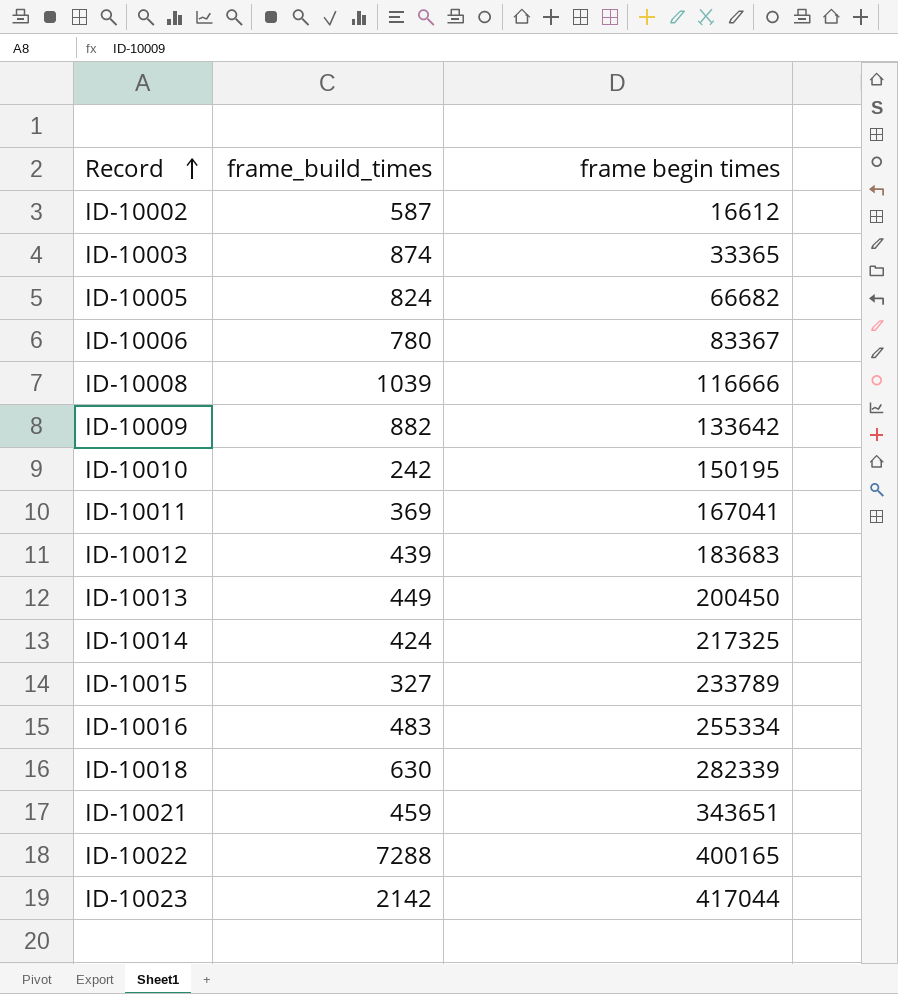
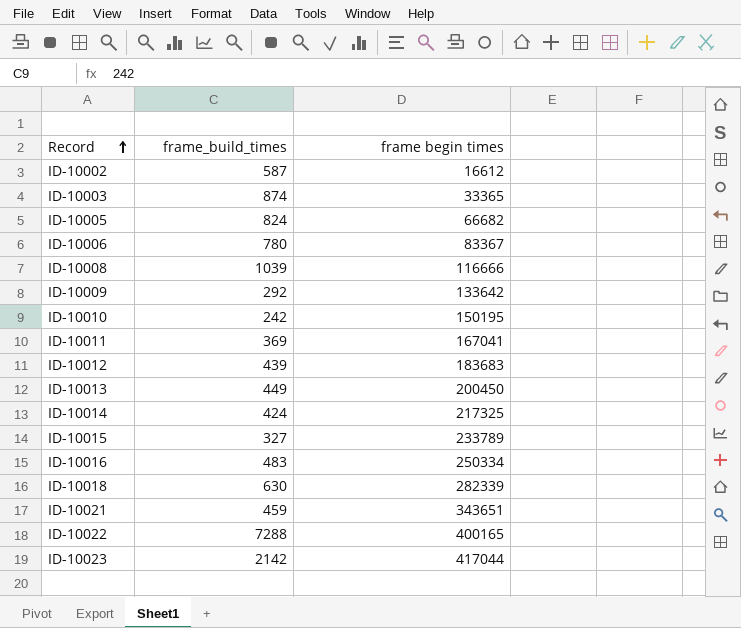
ID-10009 | frame_build_times: 882 -> 292
ID-10016 | frame begin times: 255334 -> 250334

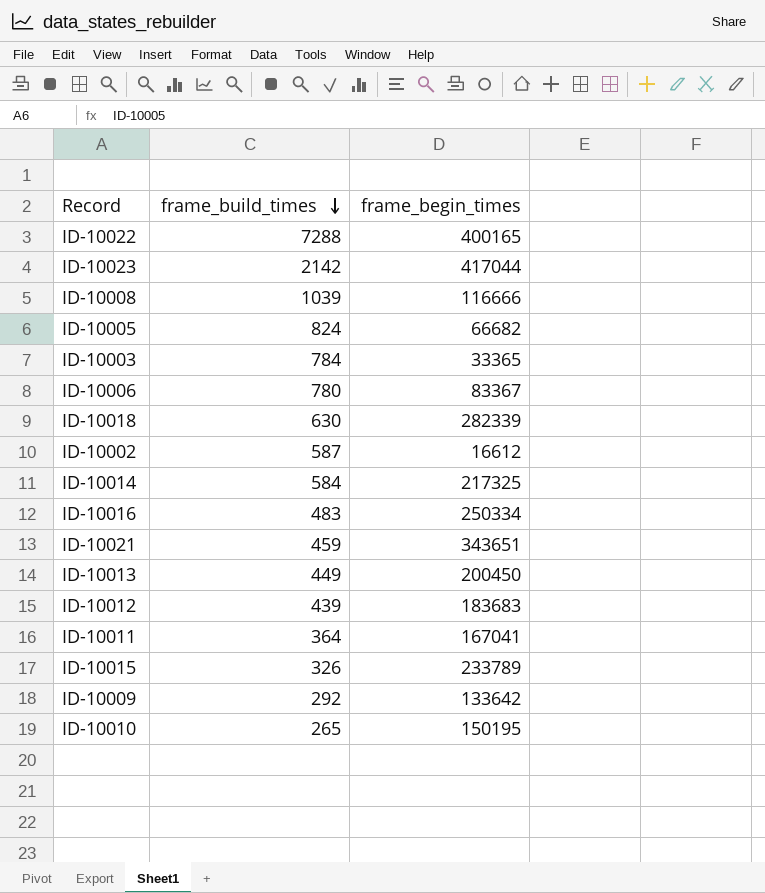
row order: Record ascending -> frame_build_times descending
column name: frame begin times -> frame_begin_times
ID-10003 | frame_build_times: 874 -> 784
ID-10014 | frame_build_times: 424 -> 584
ID-10011 | frame_build_times: 369 -> 364
ID-10015 | frame_build_times: 327 -> 326
ID-10010 | frame_build_times: 242 -> 265

